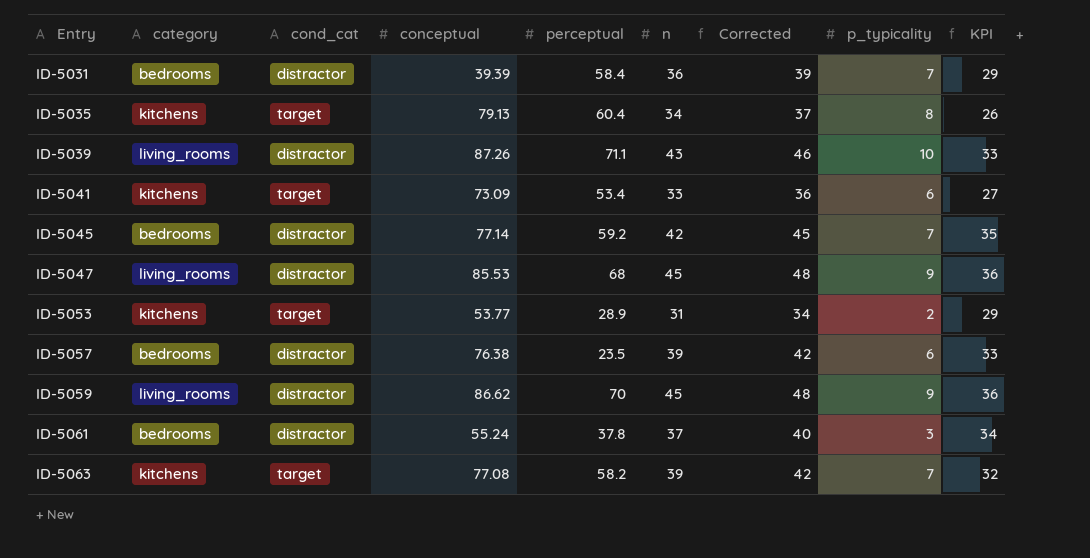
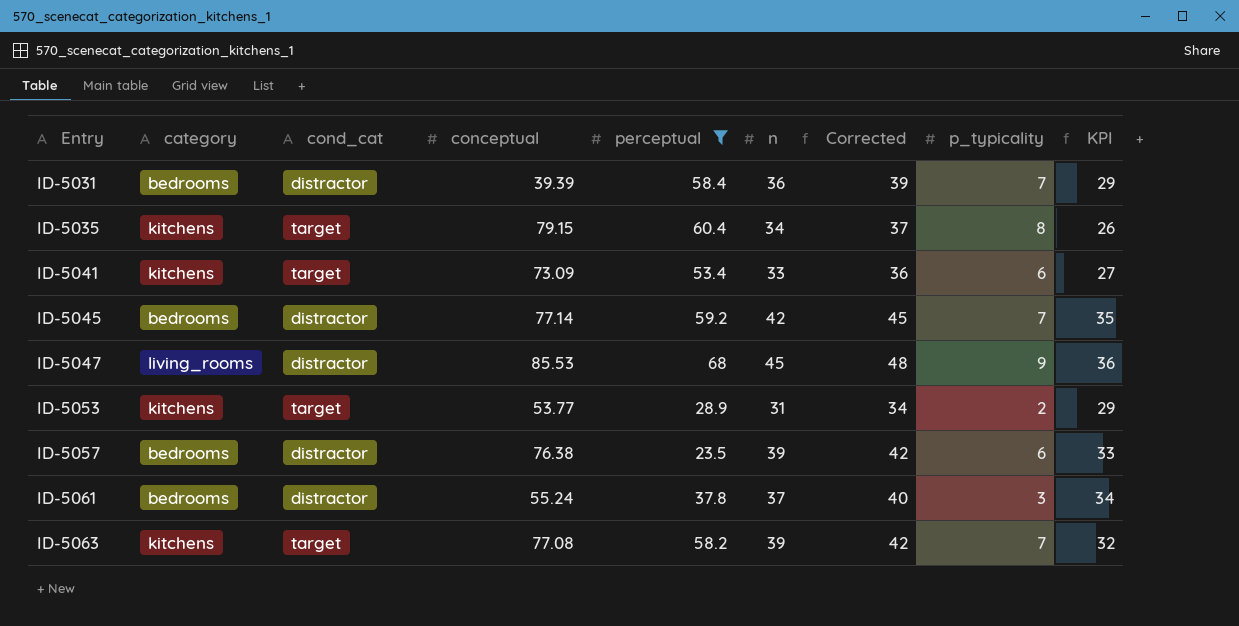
filter: none -> perceptual <= 68
ID-5035 | conceptual: 79.13 -> 79.15

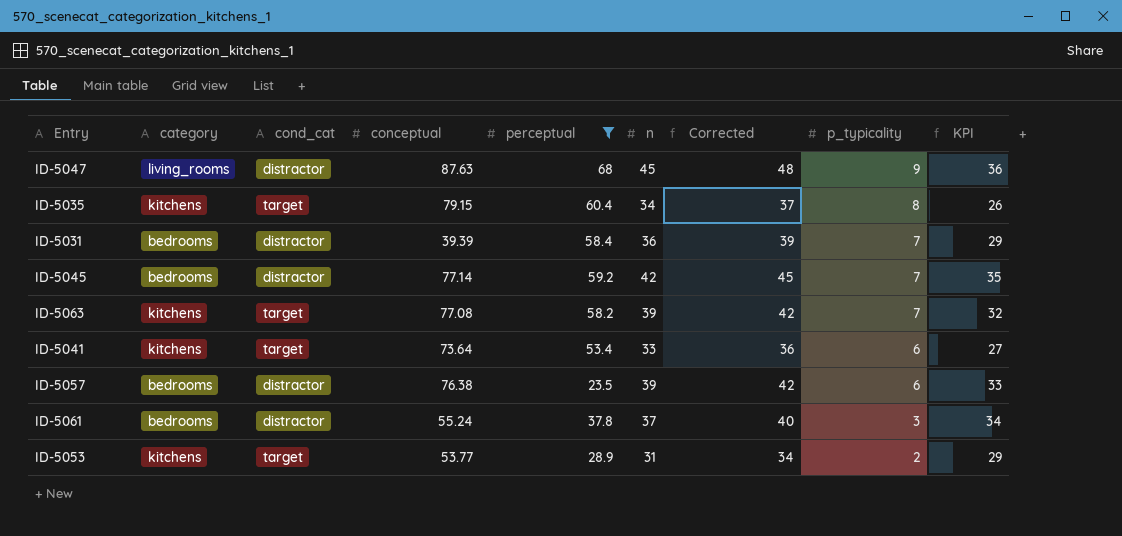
row order: Entry ascending -> p_typicality descending
ID-5047 | conceptual: 85.53 -> 87.63
ID-5041 | conceptual: 73.09 -> 73.64

